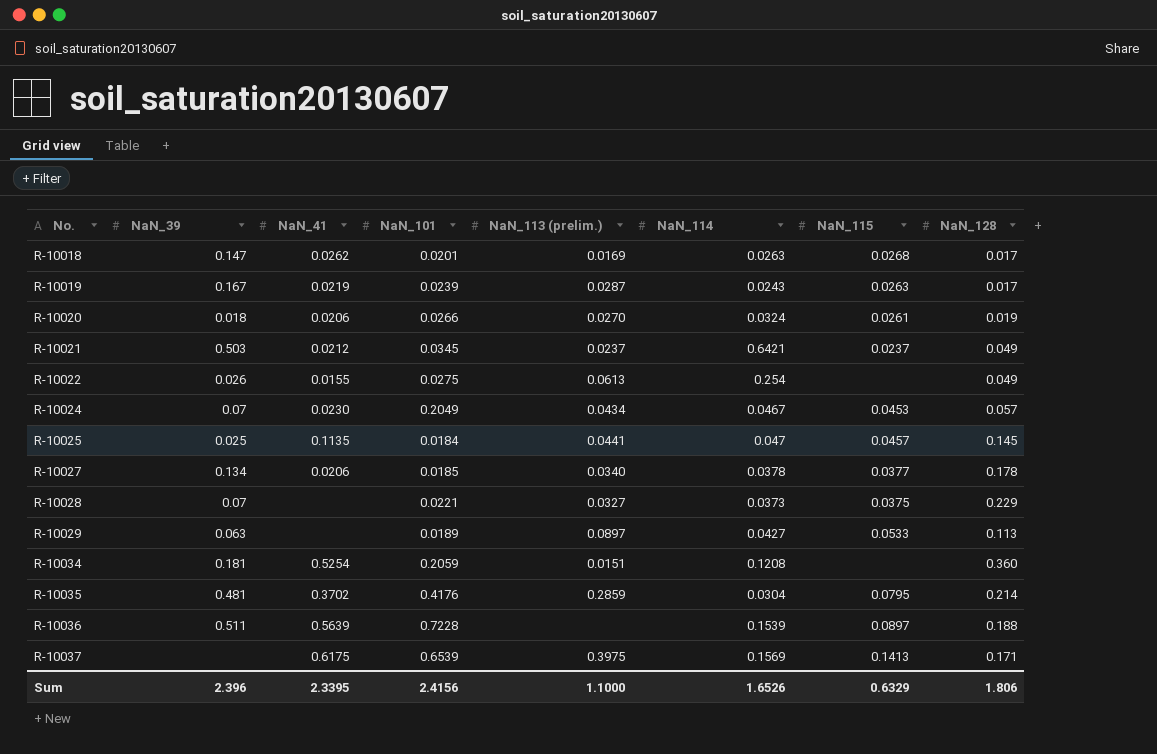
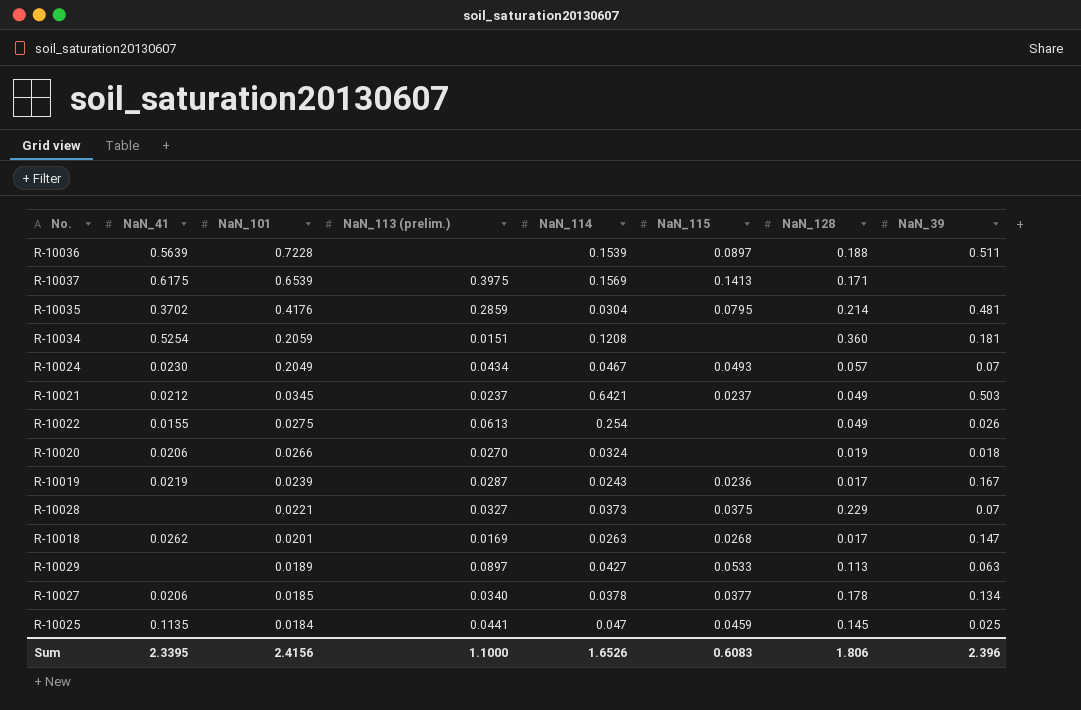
row order: No. ascending -> NaN_101 descending
column NaN_39 | position: 2 -> 8
R-10024 | NaN_115: 0.0453 -> 0.0493
R-10020 | NaN_115: 0.0261 -> none
R-10019 | NaN_115: 0.0263 -> 0.0236
R-10025 | NaN_115: 0.0457 -> 0.0459
Sum | NaN_115: 0.6329 -> 0.6083

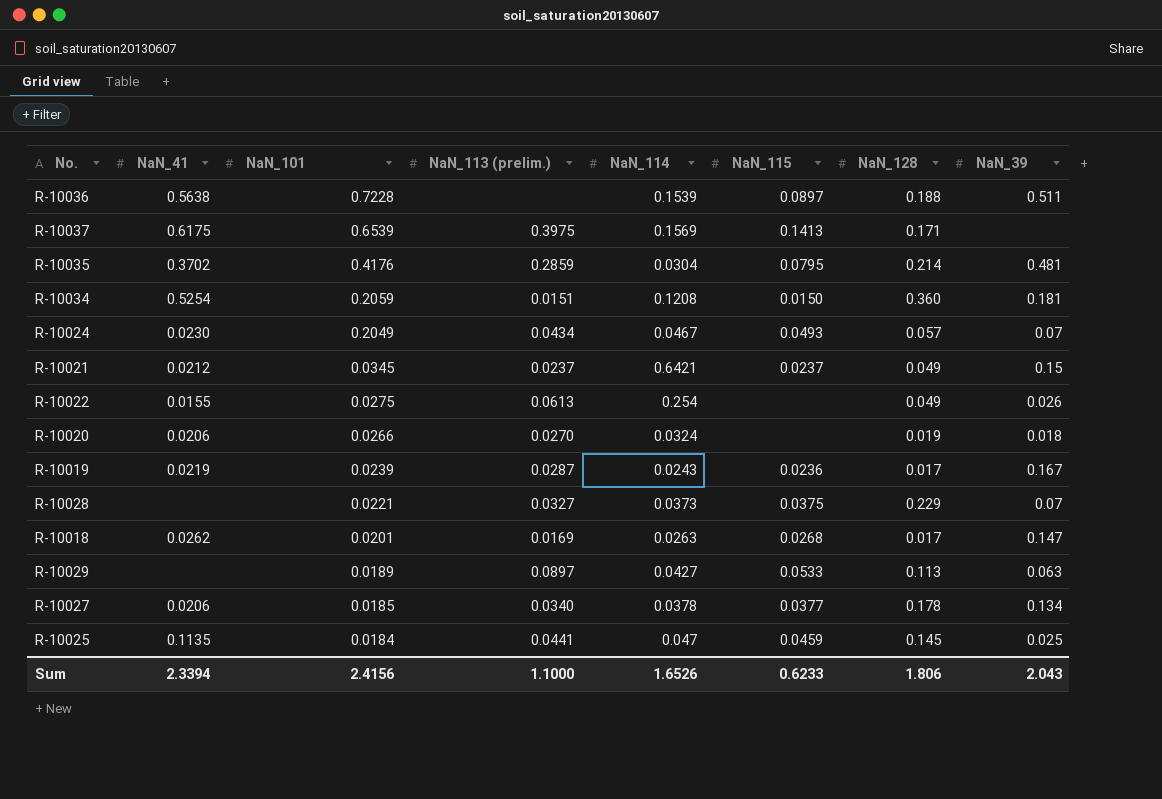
R-10036 | NaN_41: 0.5639 -> 0.5638
R-10034 | NaN_115: none -> 0.0150
R-10021 | NaN_39: 0.503 -> 0.15
Sum | NaN_41: 2.3395 -> 2.3394
Sum | NaN_115: 0.6083 -> 0.6233
Sum | NaN_39: 2.396 -> 2.043

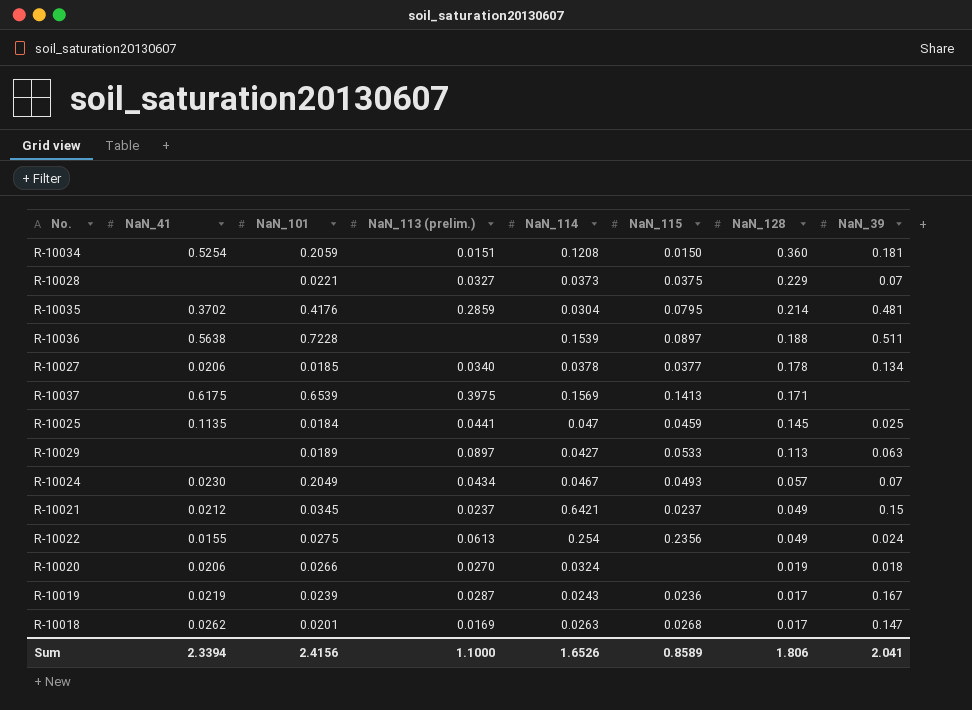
row order: NaN_101 descending -> NaN_128 descending
R-10022 | NaN_115: none -> 0.2356
R-10022 | NaN_39: 0.026 -> 0.024
Sum | NaN_115: 0.6233 -> 0.8589
Sum | NaN_39: 2.043 -> 2.041

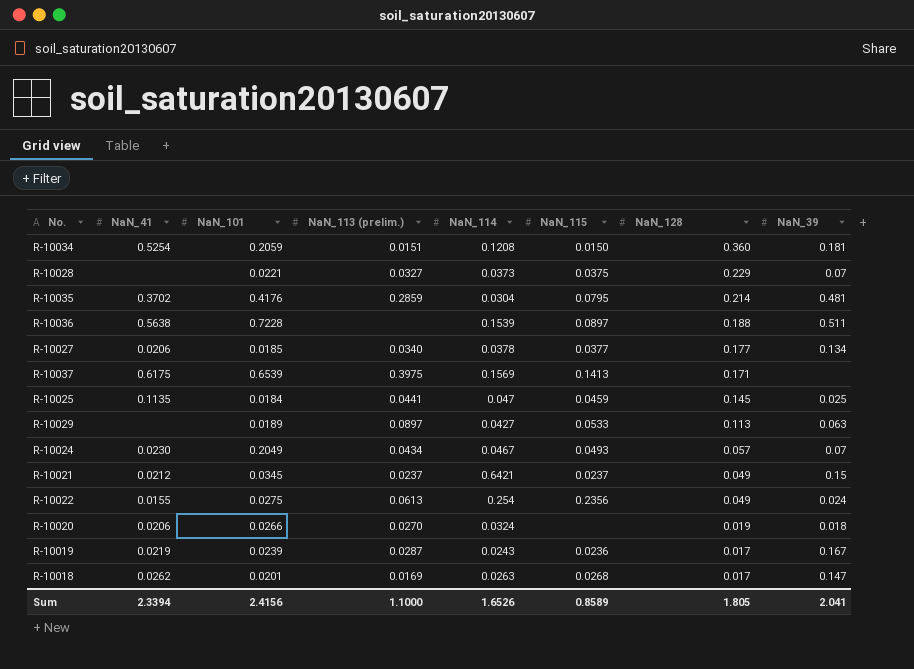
R-10027 | NaN_128: 0.178 -> 0.177
Sum | NaN_128: 1.806 -> 1.805

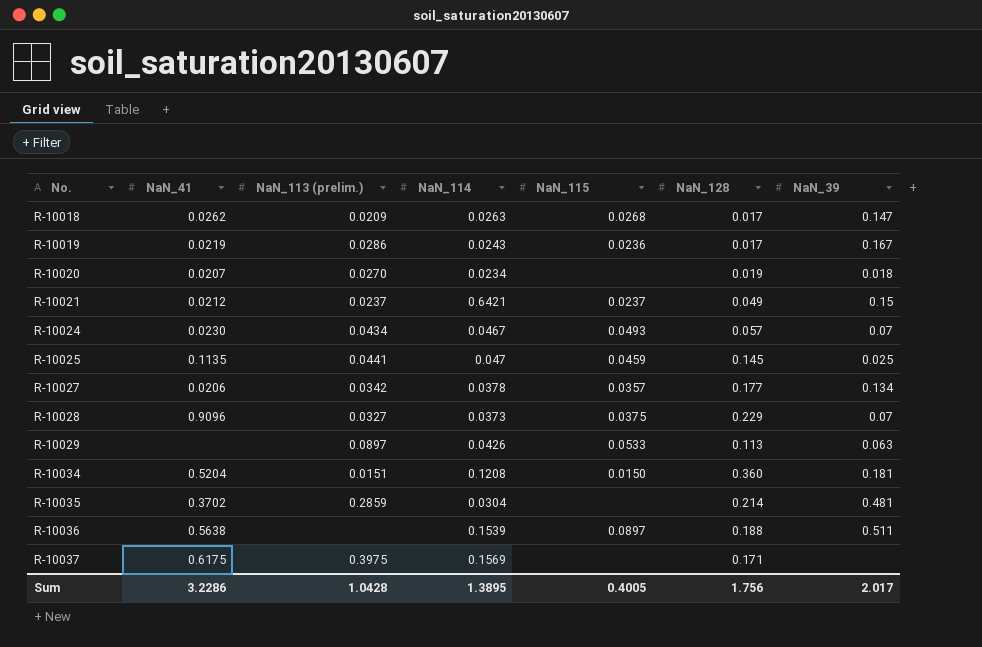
row order: NaN_128 descending -> No. ascending
column NaN_101 | position: 3 -> none
row R-10022: 0.0155 | 0.0275 | 0.0613 | 0.254 | 0.2356 | 0.049 | 0.024 -> none
R-10018 | NaN_113 (prelim.): 0.0169 -> 0.0209
R-10019 | NaN_113 (prelim.): 0.0287 -> 0.0286
R-10020 | NaN_41: 0.0206 -> 0.0207
R-10020 | NaN_114: 0.0324 -> 0.0234
R-10027 | NaN_113 (prelim.): 0.0340 -> 0.0342
R-10027 | NaN_115: 0.0377 -> 0.0357
R-10028 | NaN_41: none -> 0.9096
R-10029 | NaN_114: 0.0427 -> 0.0426
R-10034 | NaN_41: 0.5254 -> 0.5204
R-10035 | NaN_115: 0.0795 -> none
R-10037 | NaN_115: 0.1413 -> none
Sum | NaN_41: 2.3394 -> 3.2286
Sum | NaN_113 (prelim.): 1.1000 -> 1.0428
Sum | NaN_114: 1.6526 -> 1.3895
Sum | NaN_115: 0.8589 -> 0.4005
Sum | NaN_128: 1.805 -> 1.756
Sum | NaN_39: 2.041 -> 2.017

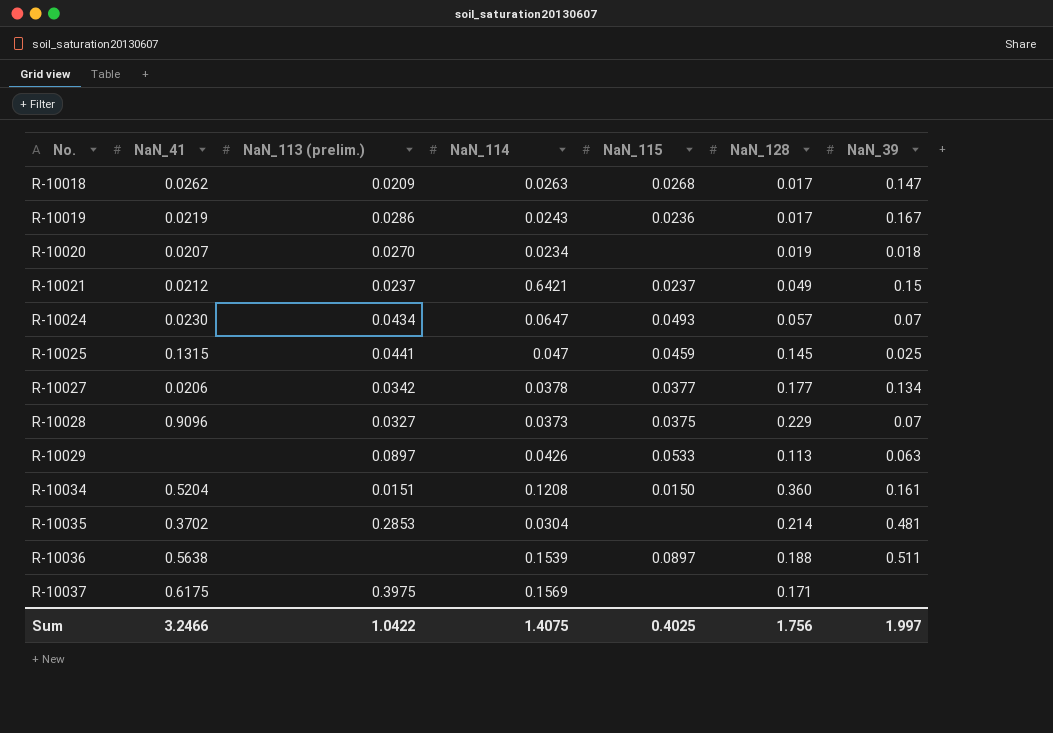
R-10024 | NaN_114: 0.0467 -> 0.0647
R-10025 | NaN_41: 0.1135 -> 0.1315
R-10027 | NaN_115: 0.0357 -> 0.0377
R-10034 | NaN_39: 0.181 -> 0.161
R-10035 | NaN_113 (prelim.): 0.2859 -> 0.2853
Sum | NaN_41: 3.2286 -> 3.2466
Sum | NaN_113 (prelim.): 1.0428 -> 1.0422
Sum | NaN_114: 1.3895 -> 1.4075
Sum | NaN_115: 0.4005 -> 0.4025
Sum | NaN_39: 2.017 -> 1.997

